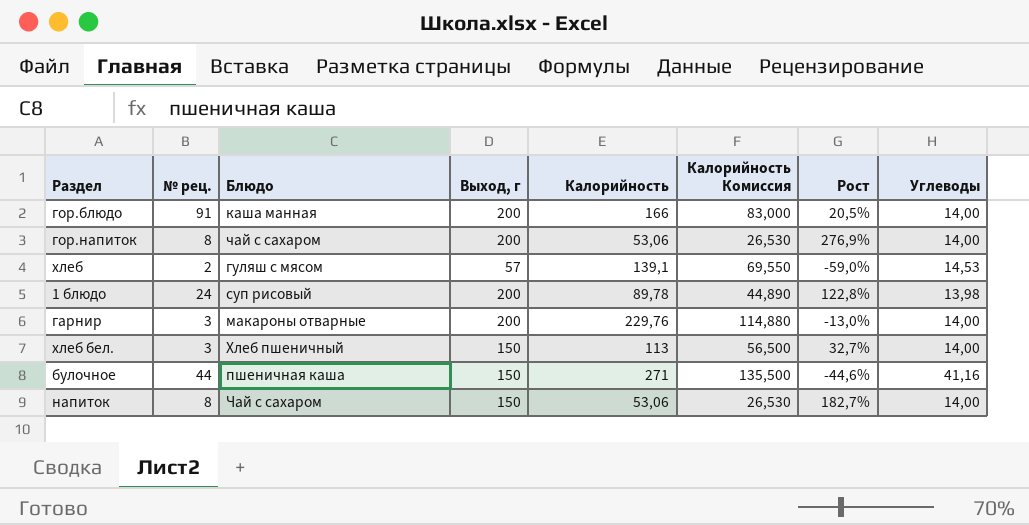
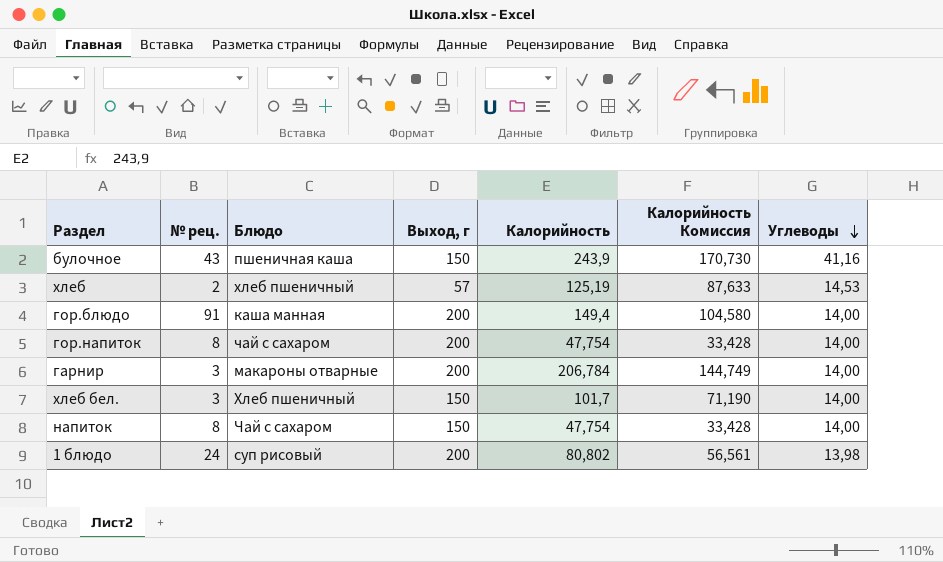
row order: none -> Углеводы descending
column Рост | formula: ([Выход, г] - [Калорийность]) / [Калорийность] -> none
column Калорийность Комиссия | formula: [Калорийность] * 0,5 -> [Калорийность] * 0,7
булочное | № рец.: 44 -> 43
булочное | Калорийность: 271 -> 243,9
хлеб | Блюдо: гуляш с мясом -> хлеб пшеничный
хлеб | Калорийность: 139,1 -> 125,19
гор.блюдо | Калорийность: 166 -> 149,4
гор.напиток | Калорийность: 53,06 -> 47,754
гарнир | Калорийность: 229,76 -> 206,784
хлеб бел. | Калорийность: 113 -> 101,7
напиток | Калорийность: 53,06 -> 47,754
1 блюдо | Калорийность: 89,78 -> 80,802

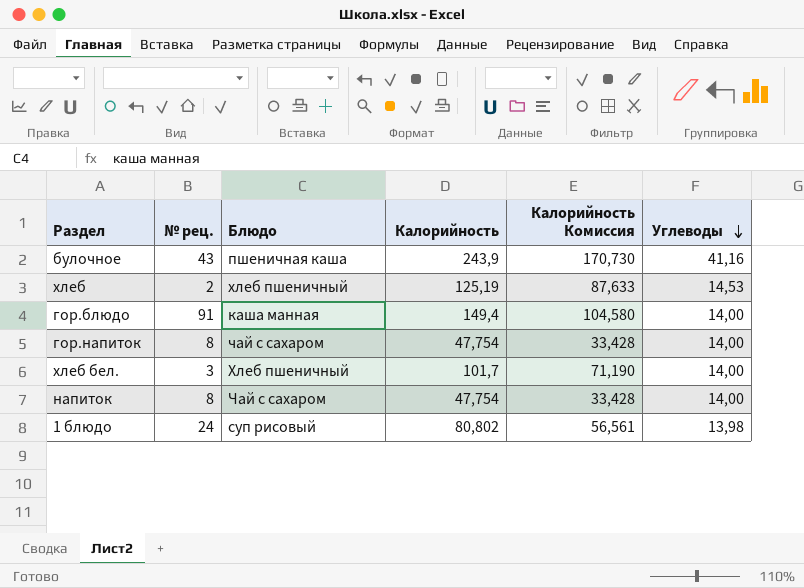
column Выход, г | position: 4 -> none
row гарнир: 3 | макароны отварные | 200 | 206,784 | 144,749 | 14,00 -> none

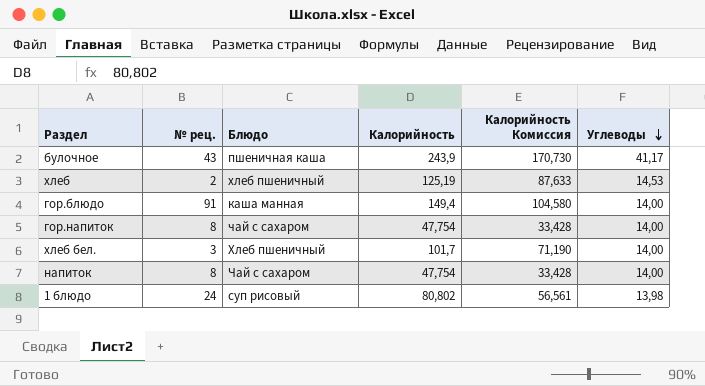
булочное | Углеводы: 41,16 -> 41,17

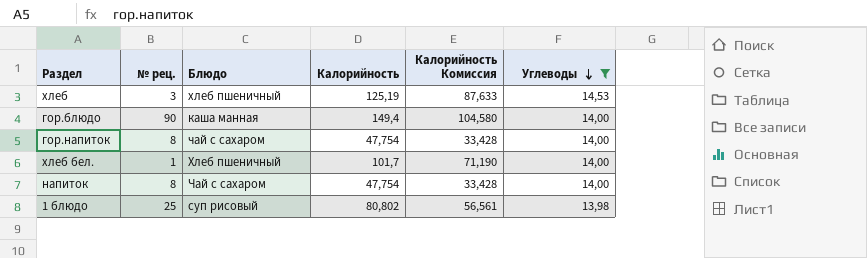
filter: none -> Углеводы != 41,17
хлеб | № рец.: 2 -> 3
гор.блюдо | № рец.: 91 -> 90
хлеб бел. | № рец.: 3 -> 1
1 блюдо | № рец.: 24 -> 25

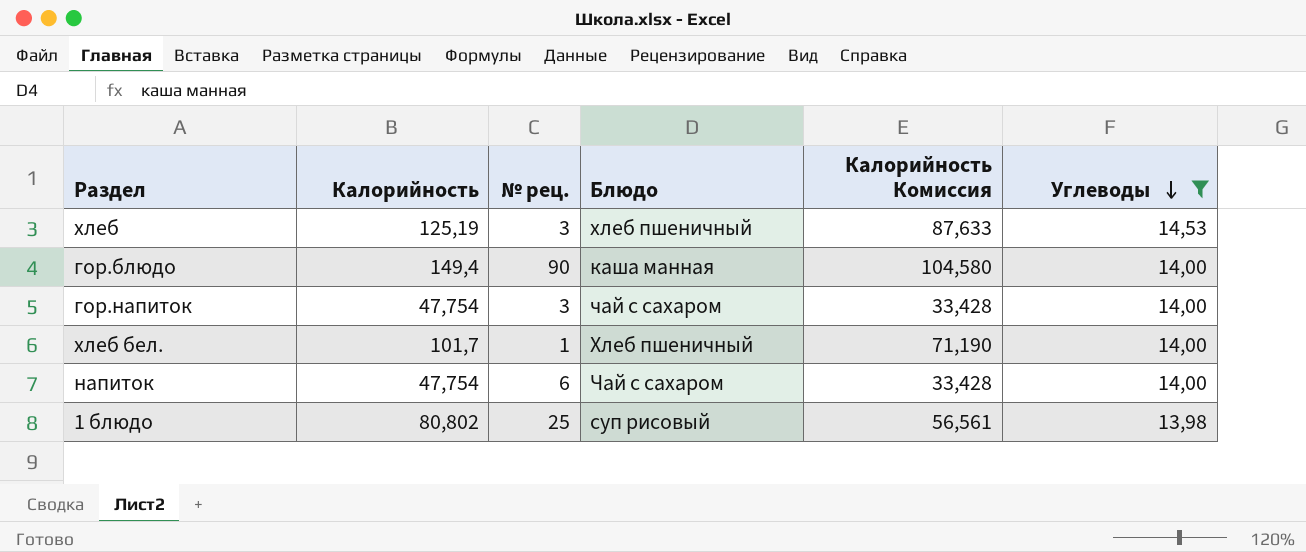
column Калорийность | position: 4 -> 2
гор.напиток | № рец.: 8 -> 3
напиток | № рец.: 8 -> 6

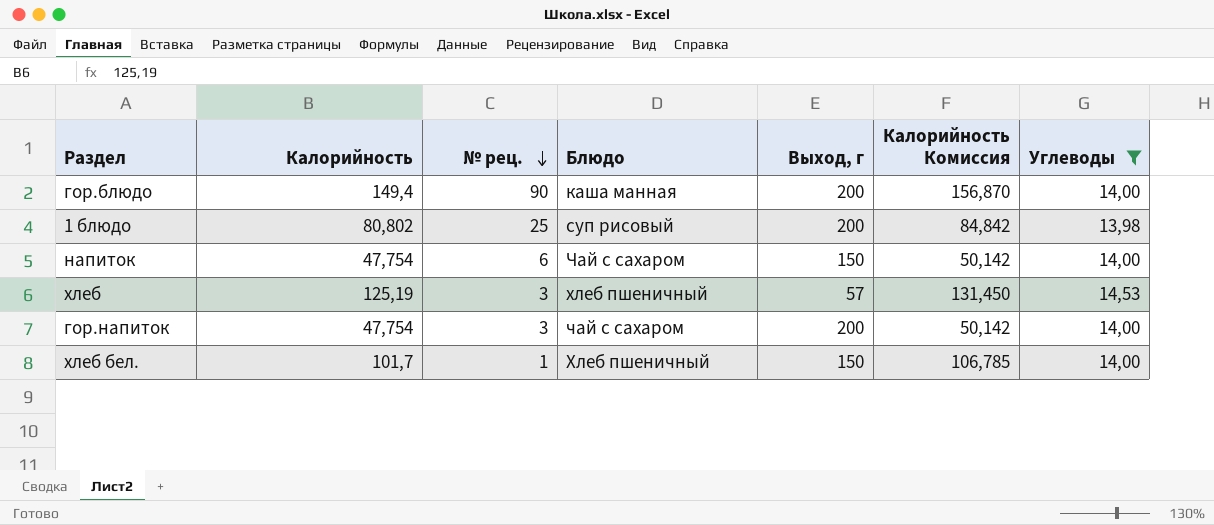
row order: Углеводы descending -> № рец. descending
column Выход, г | position: none -> 5
column Калорийность Комиссия | formula: [Калорийность] * 0,7 -> [Калорийность] * 1,05

